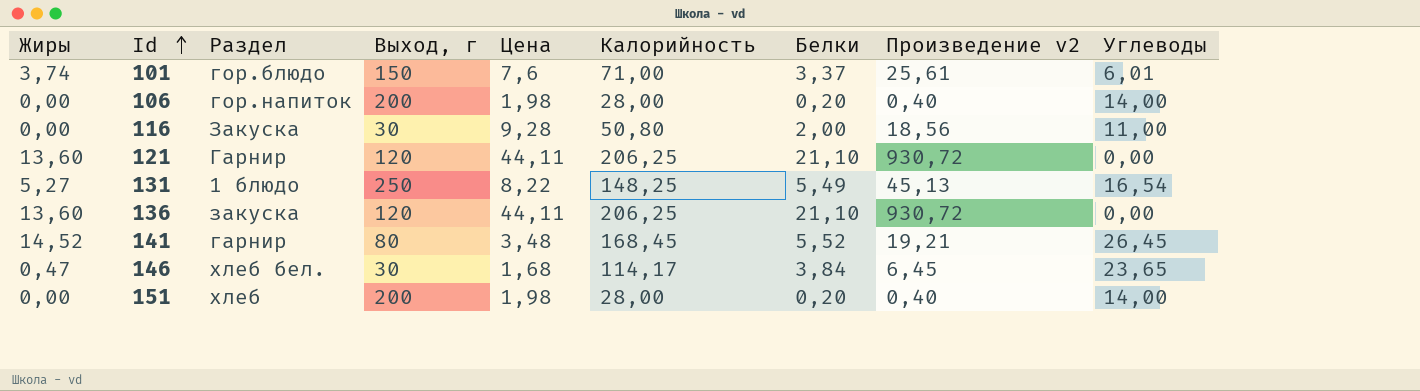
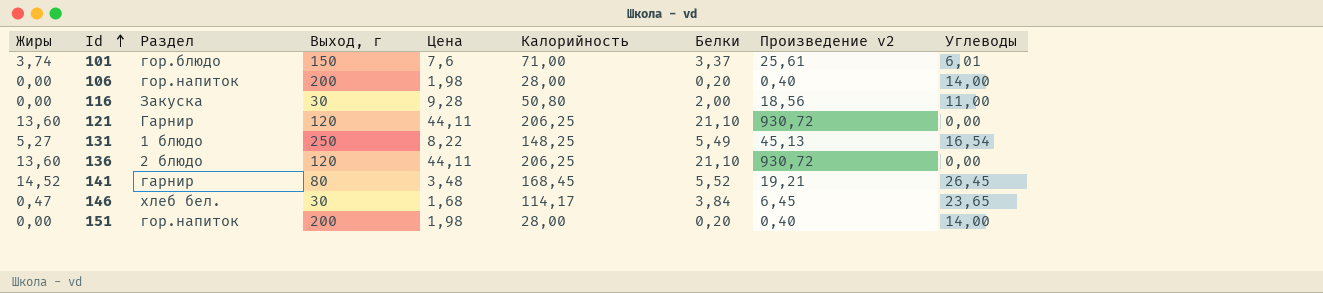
136 | Раздел: закуска -> 2 блюдо
151 | Раздел: хлеб -> гор.напиток

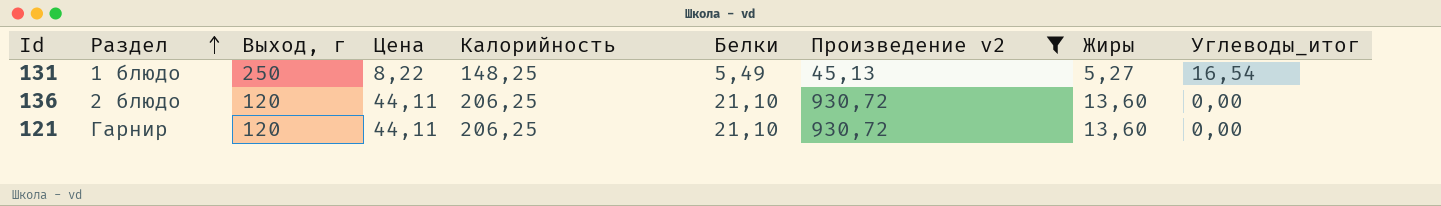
filter: none -> Произведение v2 >= 45,13
row order: Id ascending -> Раздел ascending
column Жиры | position: 1 -> 8
column name: Углеводы -> Углеводы_итог

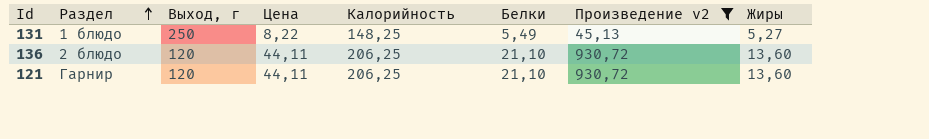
column Углеводы_итог | position: 9 -> none

